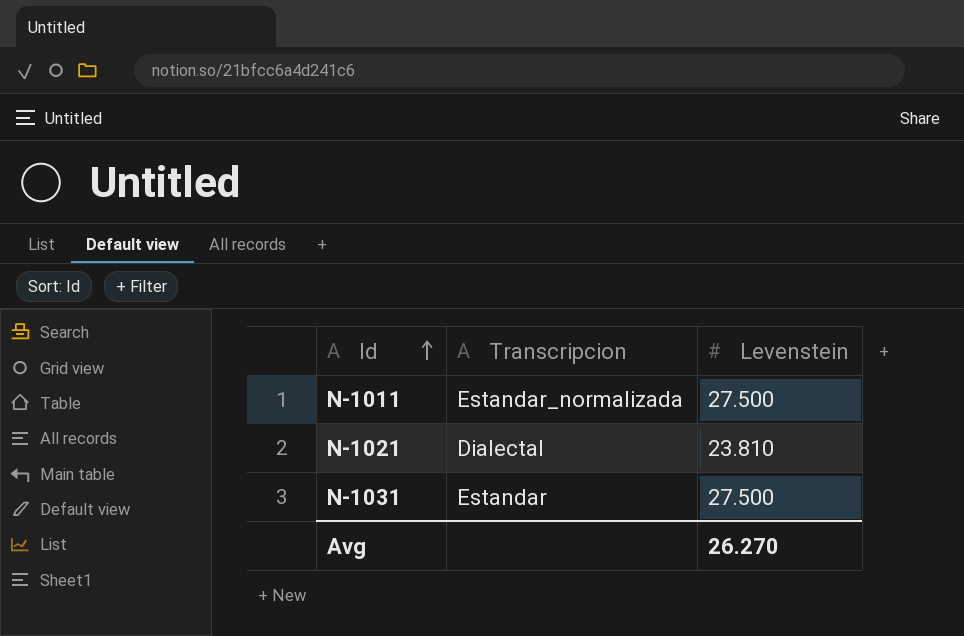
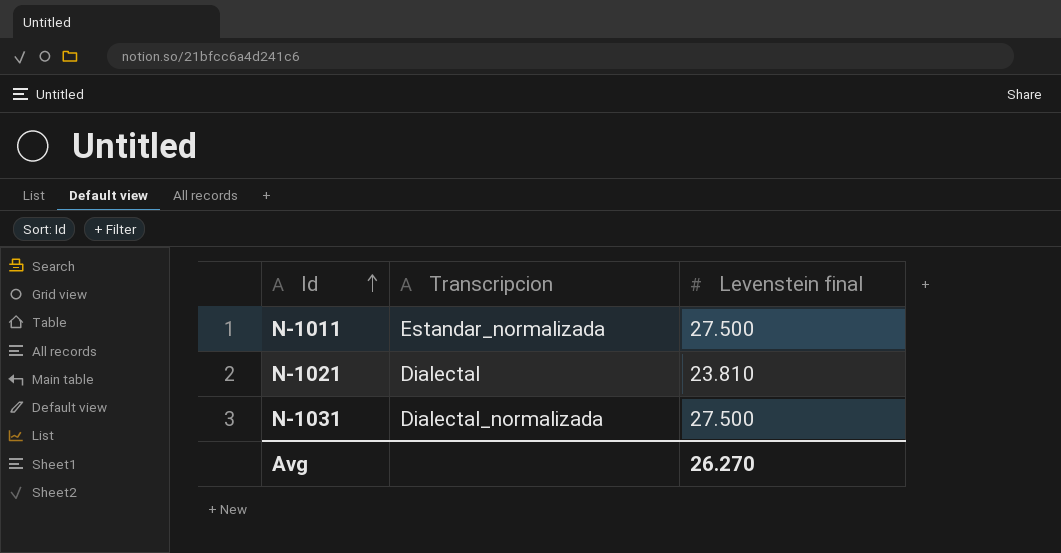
column name: Levenstein -> Levenstein final
N-1031 | Transcripcion: Estandar -> Dialectal_normalizada

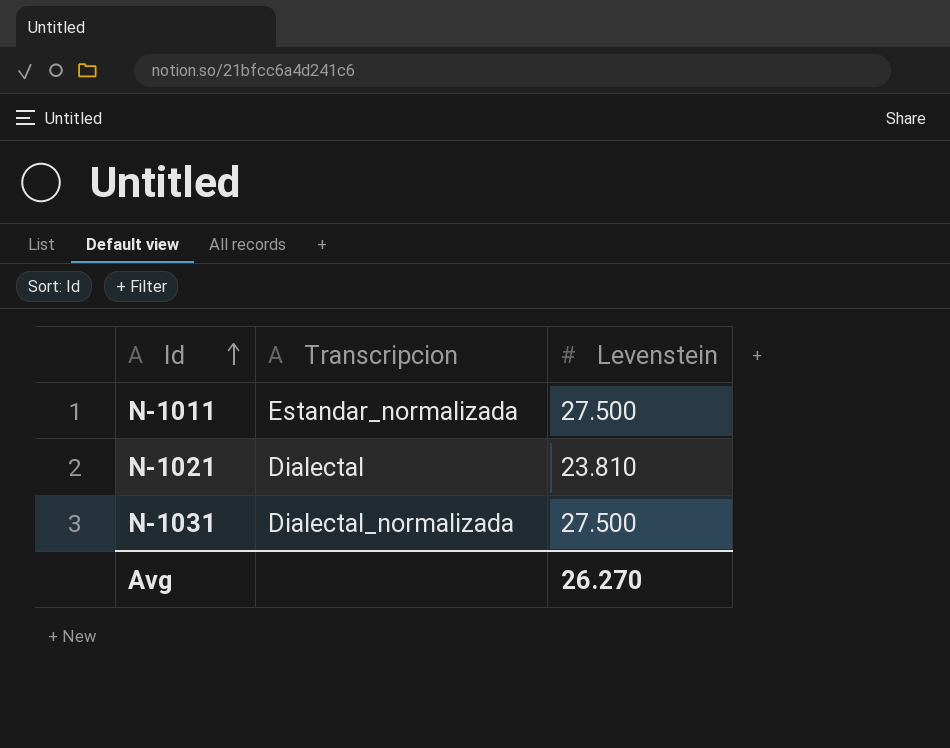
column name: Levenstein final -> Levenstein

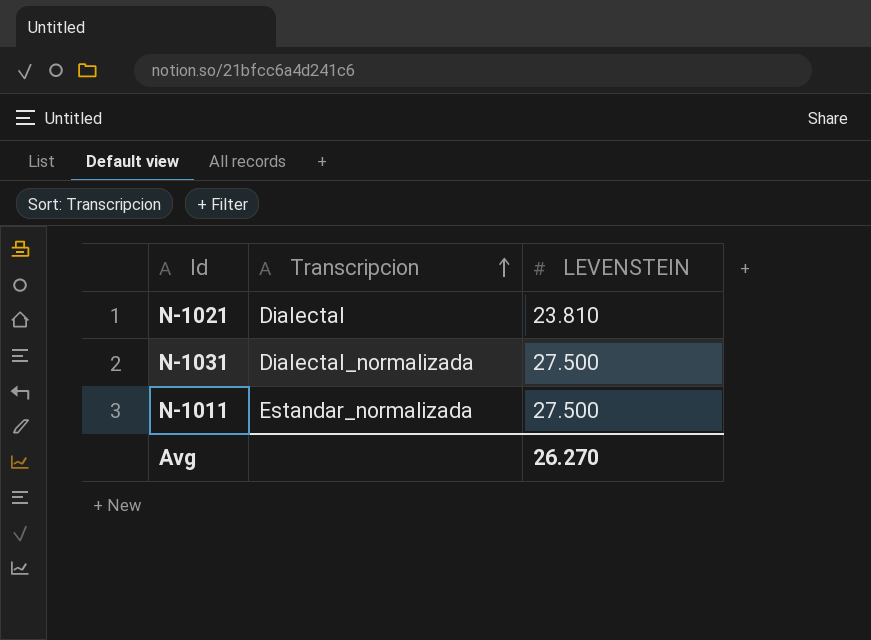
row order: Id ascending -> Transcripcion ascending
column name: Levenstein -> LEVENSTEIN

